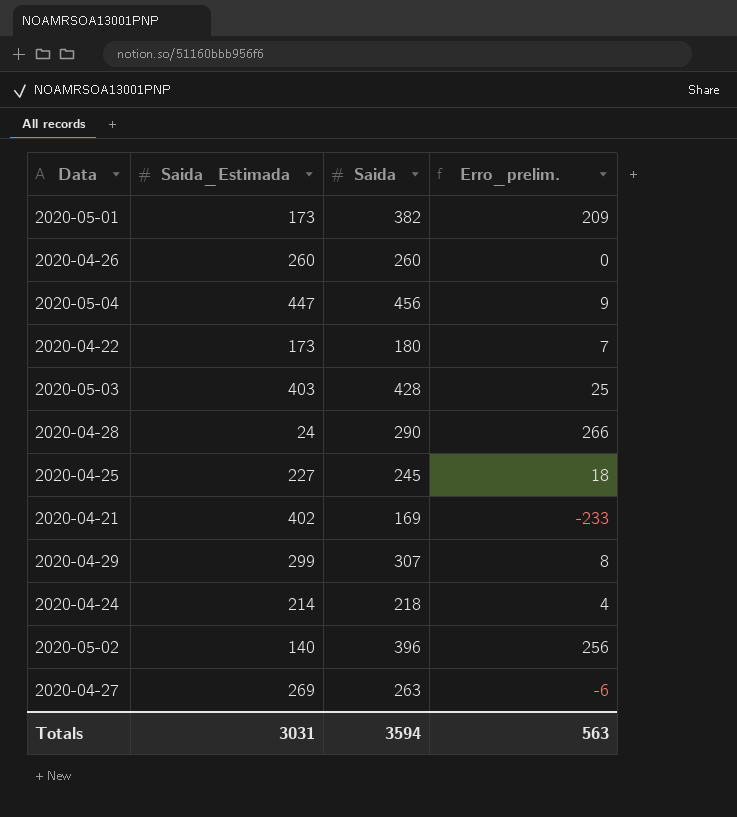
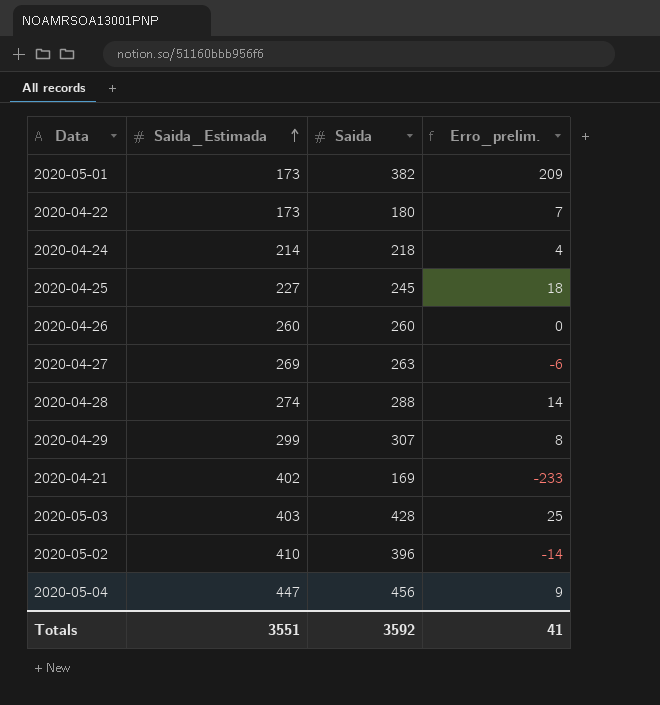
row order: none -> Saida_Estimada ascending
2020-04-28 | Saida_Estimada: 24 -> 274
2020-04-28 | Saida: 290 -> 288
2020-04-28 | Erro_prelim.: 266 -> 14
2020-05-02 | Saida_Estimada: 140 -> 410
2020-05-02 | Erro_prelim.: 256 -> -14
Totals | Saida_Estimada: 3031 -> 3551
Totals | Saida: 3594 -> 3592
Totals | Erro_prelim.: 563 -> 41

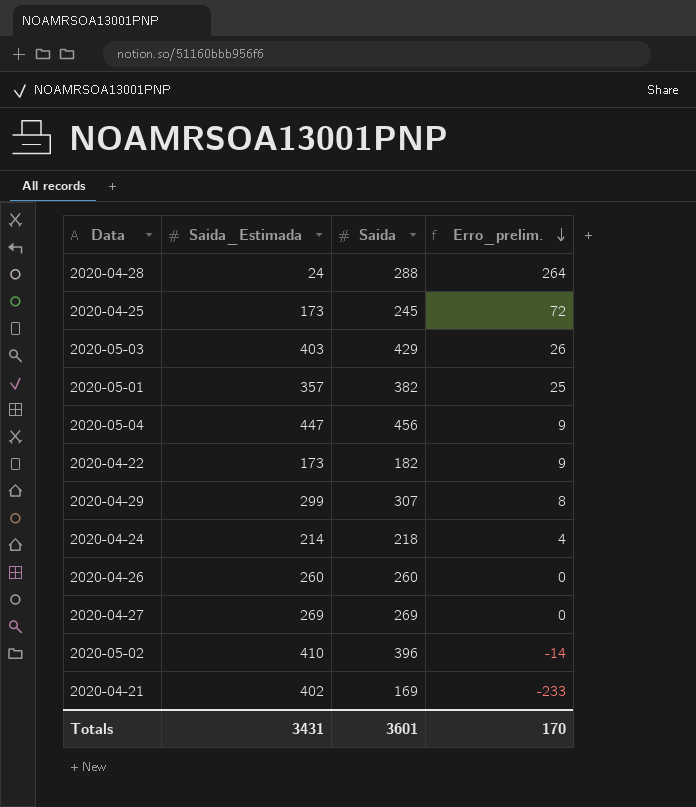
row order: Saida_Estimada ascending -> Erro_prelim. descending
2020-04-28 | Saida_Estimada: 274 -> 24
2020-04-28 | Erro_prelim.: 14 -> 264
2020-04-25 | Saida_Estimada: 227 -> 173
2020-04-25 | Erro_prelim.: 18 -> 72
2020-05-03 | Saida: 428 -> 429
2020-05-03 | Erro_prelim.: 25 -> 26
2020-05-01 | Saida_Estimada: 173 -> 357
2020-05-01 | Erro_prelim.: 209 -> 25
2020-04-22 | Saida: 180 -> 182
2020-04-22 | Erro_prelim.: 7 -> 9
2020-04-27 | Saida: 263 -> 269
2020-04-27 | Erro_prelim.: -6 -> 0
Totals | Saida_Estimada: 3551 -> 3431
Totals | Saida: 3592 -> 3601
Totals | Erro_prelim.: 41 -> 170

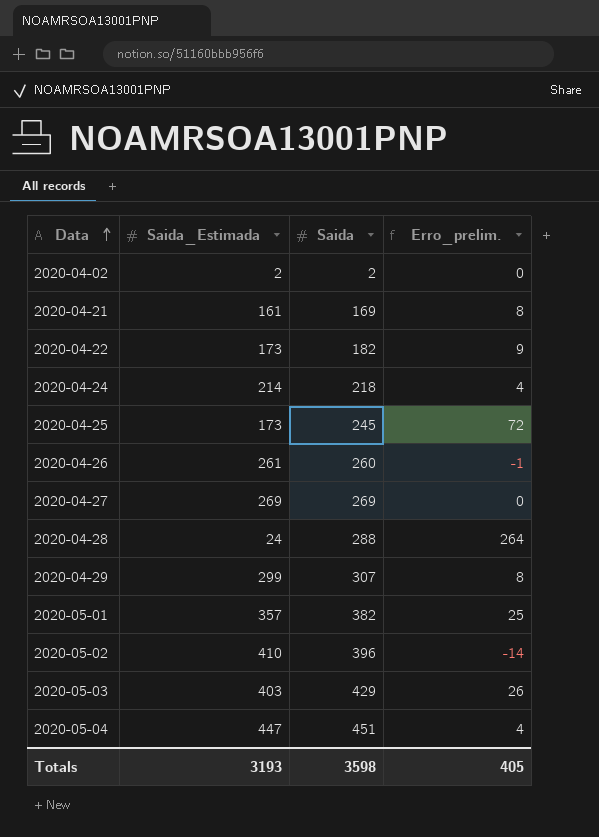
row order: Erro_prelim. descending -> Data ascending
row 2020-04-02: none -> 2 | 2 | 0
2020-04-21 | Saida_Estimada: 402 -> 161
2020-04-21 | Erro_prelim.: -233 -> 8
2020-04-26 | Saida_Estimada: 260 -> 261
2020-04-26 | Erro_prelim.: 0 -> -1
2020-05-04 | Saida: 456 -> 451
2020-05-04 | Erro_prelim.: 9 -> 4
Totals | Saida_Estimada: 3431 -> 3193
Totals | Saida: 3601 -> 3598
Totals | Erro_prelim.: 170 -> 405

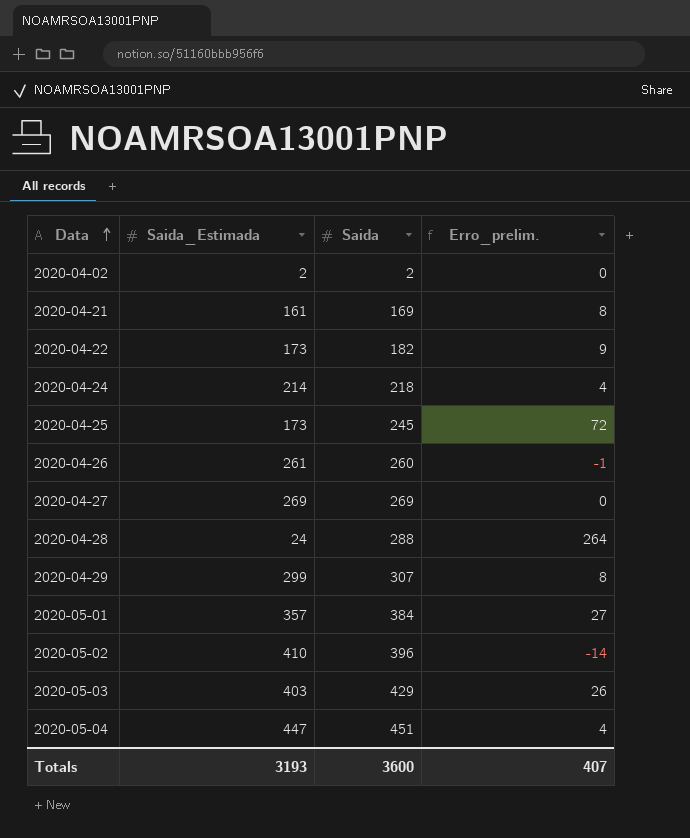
2020-05-01 | Saida: 382 -> 384
2020-05-01 | Erro_prelim.: 25 -> 27
Totals | Saida: 3598 -> 3600
Totals | Erro_prelim.: 405 -> 407

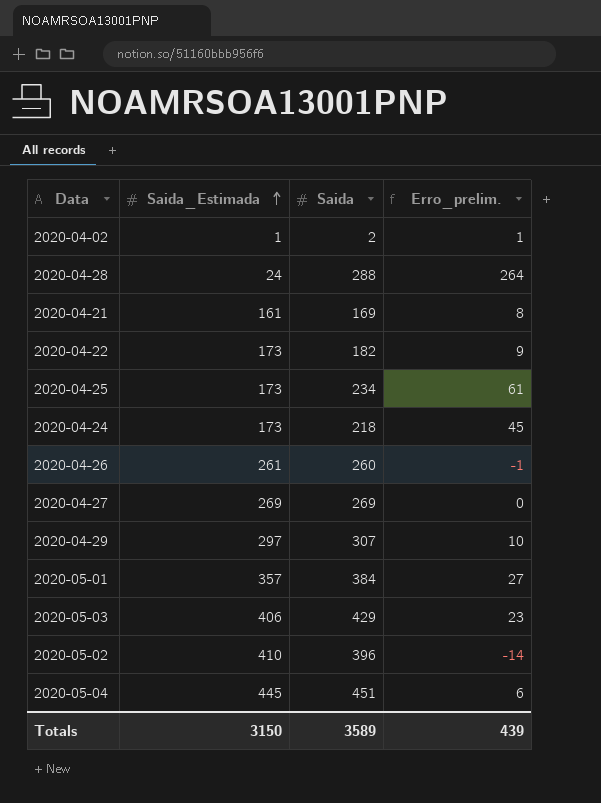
row order: Data ascending -> Saida_Estimada ascending
2020-04-02 | Saida_Estimada: 2 -> 1
2020-04-02 | Erro_prelim.: 0 -> 1
2020-04-25 | Saida: 245 -> 234
2020-04-25 | Erro_prelim.: 72 -> 61
2020-04-24 | Saida_Estimada: 214 -> 173
2020-04-24 | Erro_prelim.: 4 -> 45
2020-04-29 | Saida_Estimada: 299 -> 297
2020-04-29 | Erro_prelim.: 8 -> 10
2020-05-03 | Saida_Estimada: 403 -> 406
2020-05-03 | Erro_prelim.: 26 -> 23
2020-05-04 | Saida_Estimada: 447 -> 445
2020-05-04 | Erro_prelim.: 4 -> 6
Totals | Saida_Estimada: 3193 -> 3150
Totals | Saida: 3600 -> 3589
Totals | Erro_prelim.: 407 -> 439

